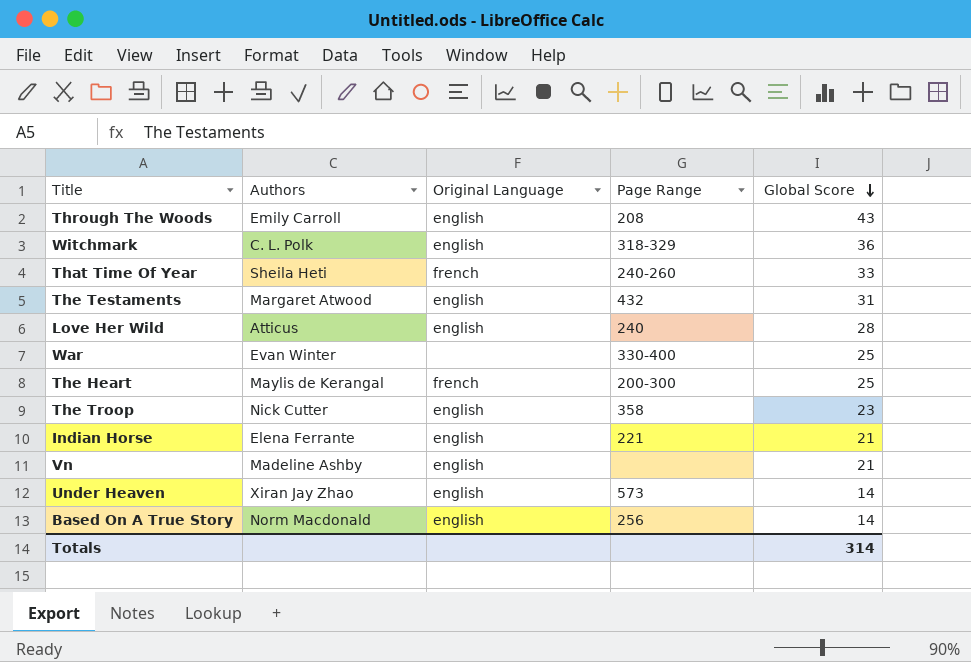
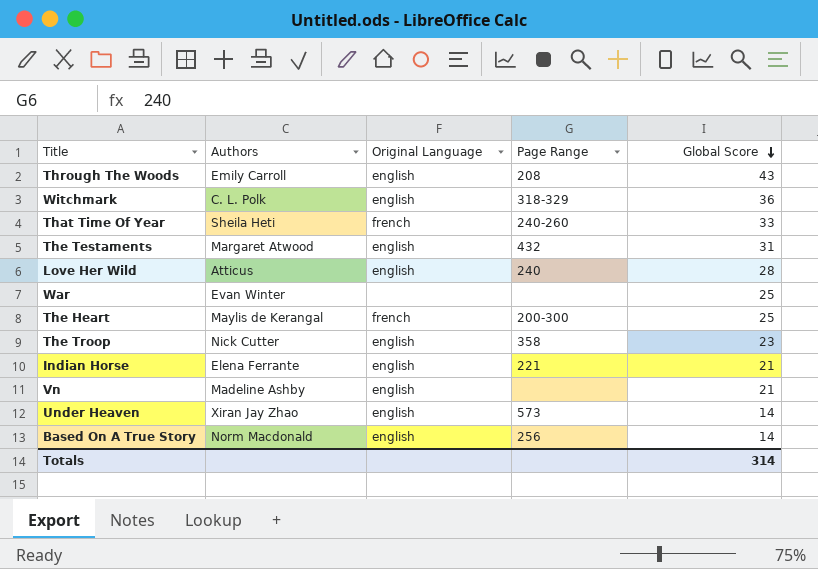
War | Page Range: 330-400 -> none

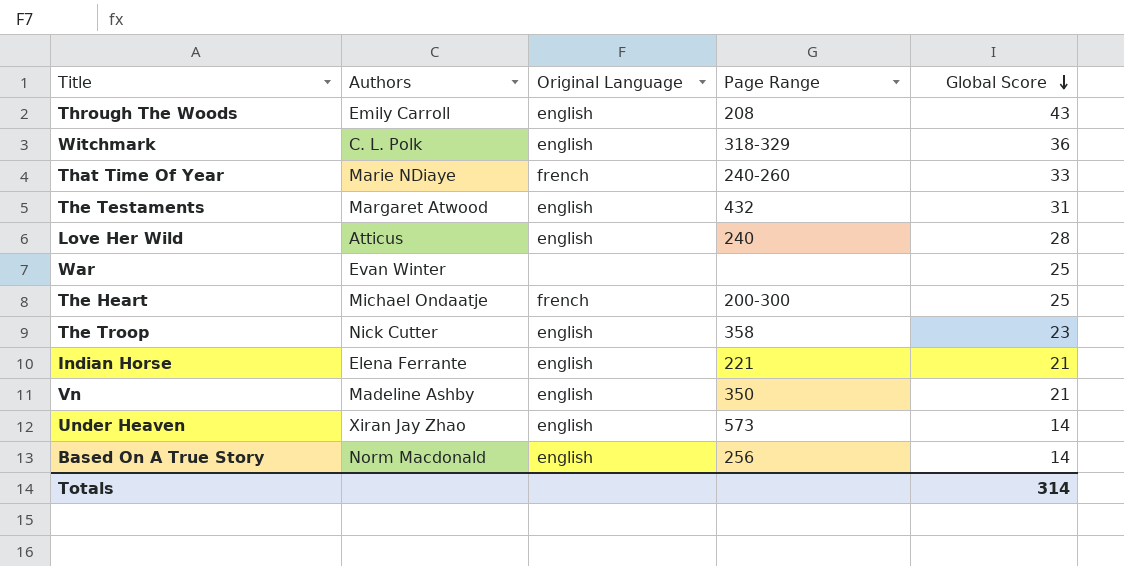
That Time Of Year | Authors: Sheila Heti -> Marie NDiaye
The Heart | Authors: Maylis de Kerangal -> Michael Ondaatje
Vn | Page Range: none -> 350

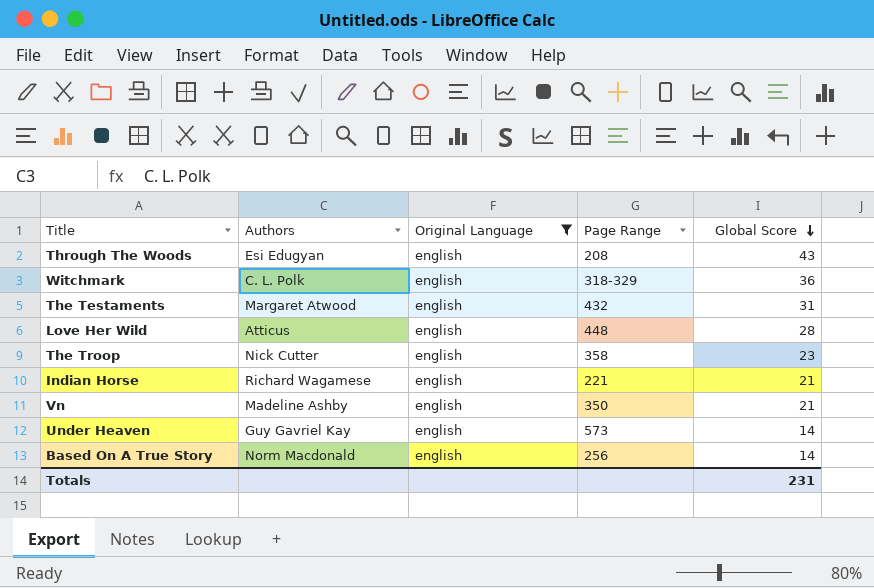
filter: none -> Original Language = english
Through The Woods | Authors: Emily Carroll -> Esi Edugyan
Love Her Wild | Page Range: 240 -> 448
Indian Horse | Authors: Elena Ferrante -> Richard Wagamese
Under Heaven | Authors: Xiran Jay Zhao -> Guy Gavriel Kay
Totals | Global Score: 314 -> 231

